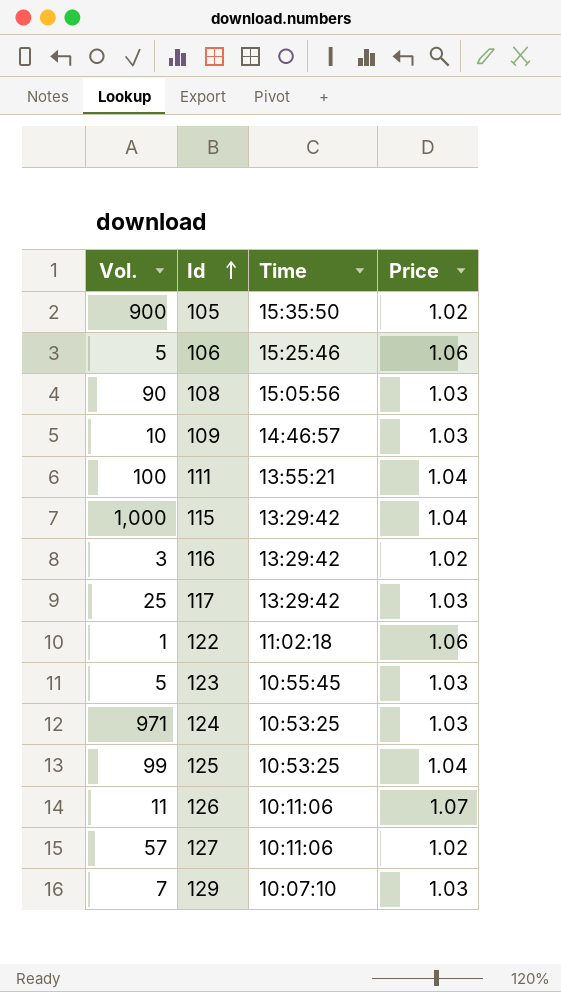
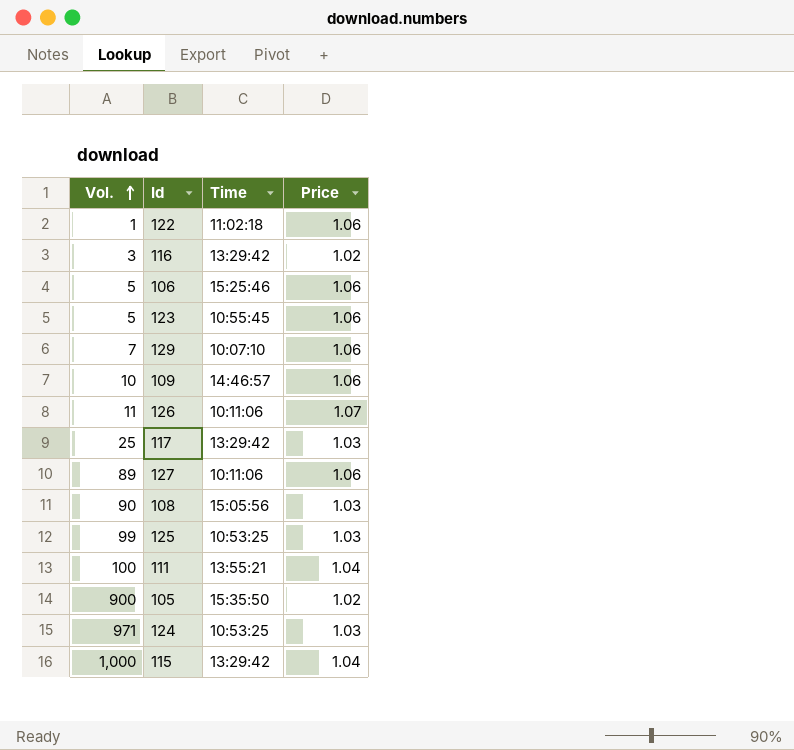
row order: Id ascending -> Vol. ascending
123 | Price: 1.03 -> 1.06
129 | Price: 1.03 -> 1.06
109 | Price: 1.03 -> 1.06
127 | Vol.: 57 -> 89
127 | Price: 1.02 -> 1.06
125 | Price: 1.04 -> 1.03

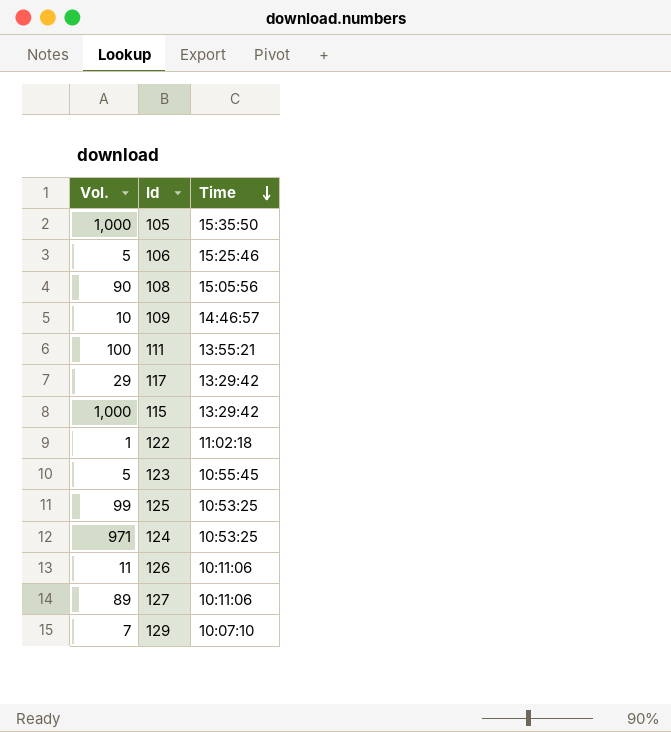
row order: Vol. ascending -> Time descending
column Price | position: 4 -> none
row 116: 3 | 13:29:42 | 1.02 -> none
105 | Vol.: 900 -> 1,000
117 | Vol.: 25 -> 29

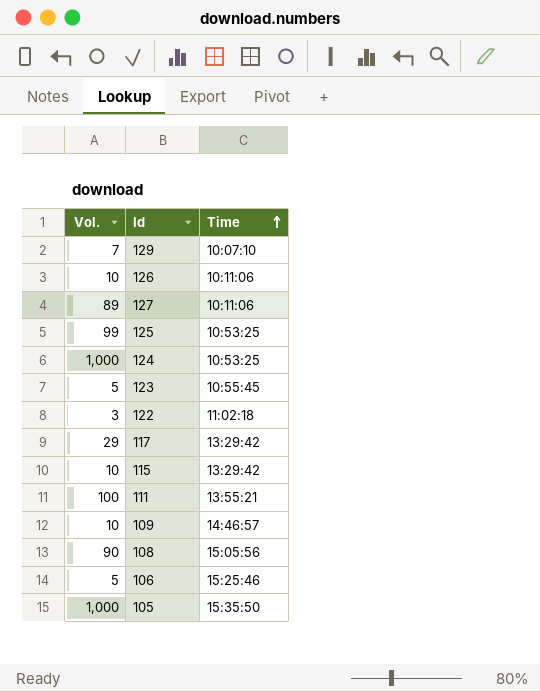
row order: Time descending -> Time ascending
126 | Vol.: 11 -> 10
124 | Vol.: 971 -> 1,000
122 | Vol.: 1 -> 3
115 | Vol.: 1,000 -> 10

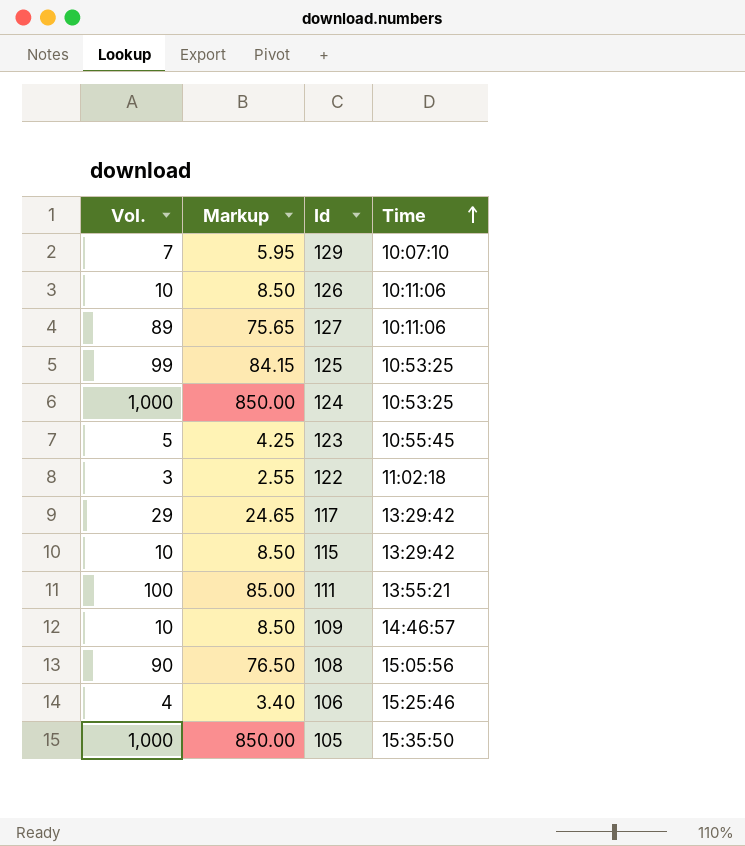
column Markup | formula: none -> [Vol.] * 0.85
106 | Vol.: 5 -> 4

